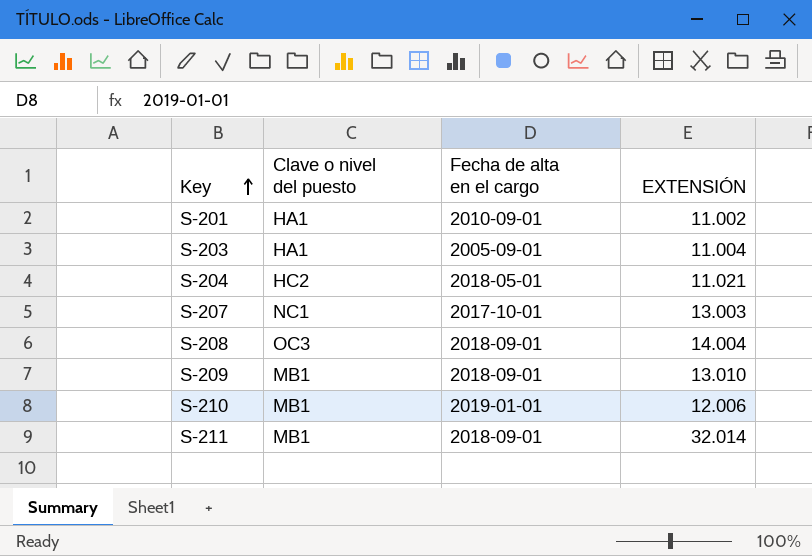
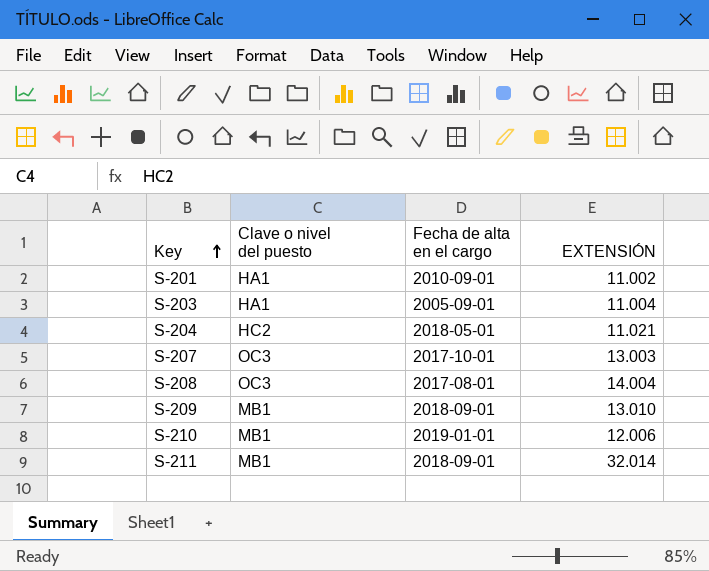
S-207 | Clave o nivel del puesto: NC1 -> OC3
S-208 | Fecha de alta en el cargo: 2018-09-01 -> 2017-08-01

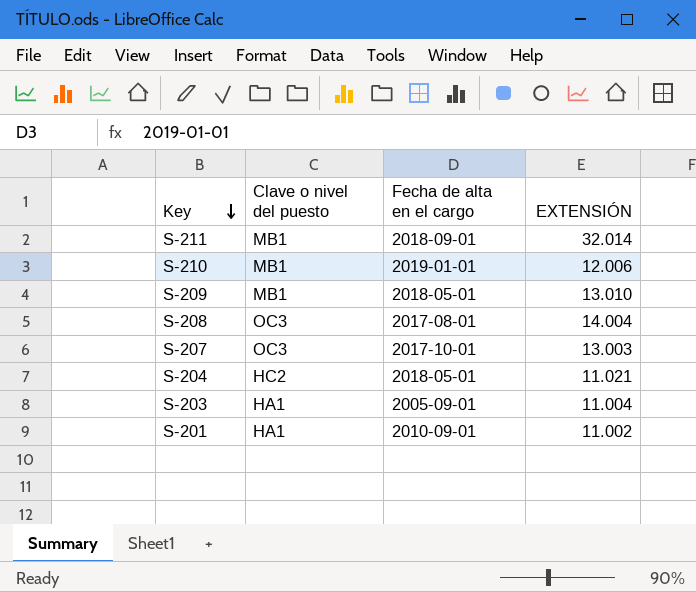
row order: Key ascending -> Key descending
S-209 | Fecha de alta en el cargo: 2018-09-01 -> 2018-05-01

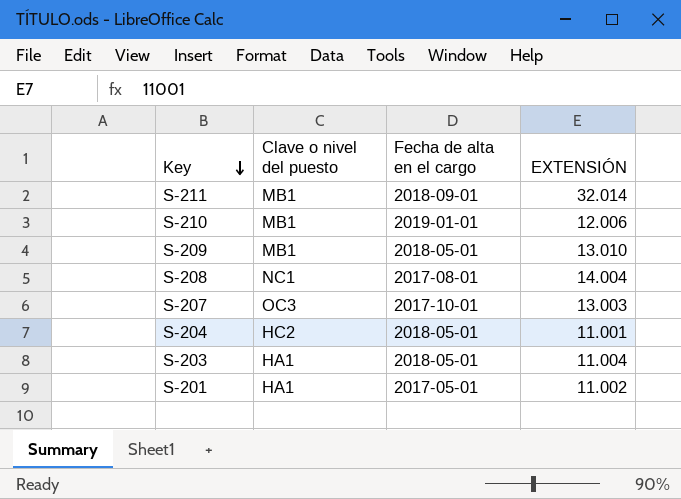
S-208 | Clave o nivel del puesto: OC3 -> NC1
S-204 | EXTENSIÓN: 11.021 -> 11.001
S-203 | Fecha de alta en el cargo: 2005-09-01 -> 2018-05-01
S-201 | Fecha de alta en el cargo: 2010-09-01 -> 2017-05-01

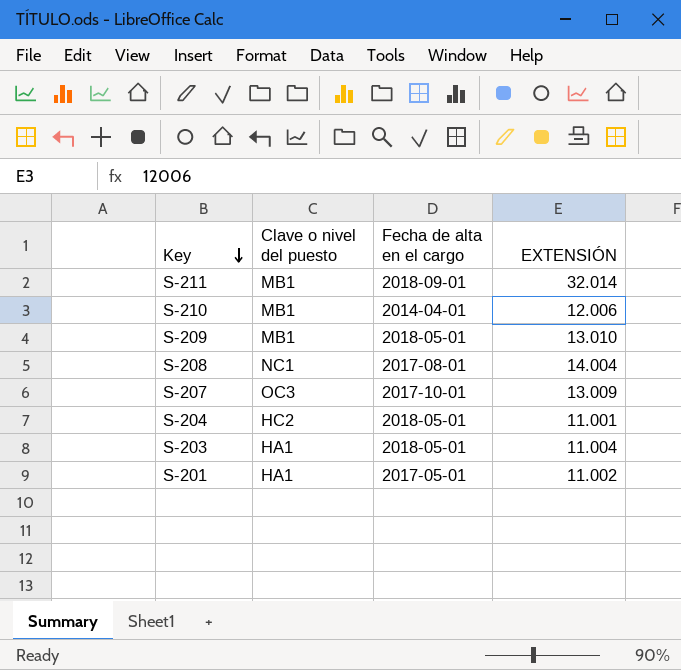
S-210 | Fecha de alta en el cargo: 2019-01-01 -> 2014-04-01
S-207 | EXTENSIÓN: 13.003 -> 13.009

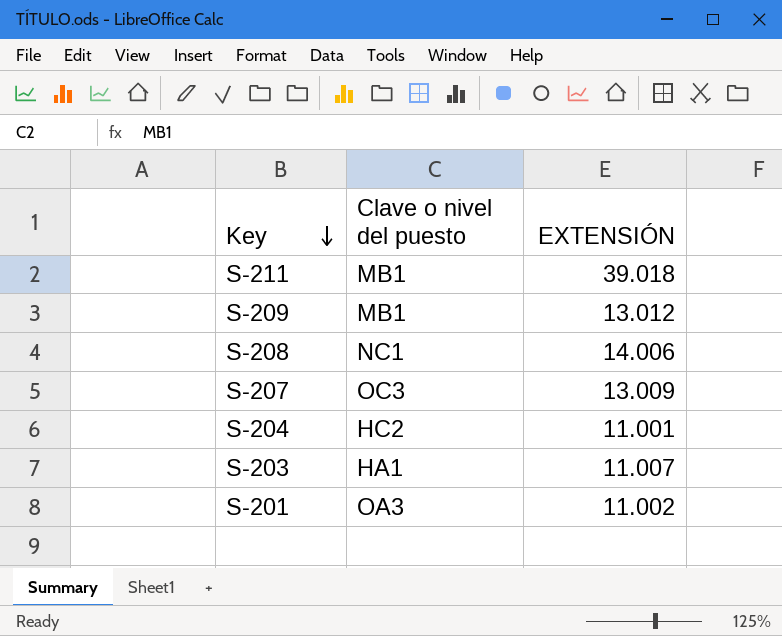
column Fecha de alta en el cargo | position: 3 -> none
row S-210: MB1 | 2014-04-01 | 12.006 -> none
S-211 | EXTENSIÓN: 32.014 -> 39.018
S-209 | EXTENSIÓN: 13.010 -> 13.012
S-208 | EXTENSIÓN: 14.004 -> 14.006
S-203 | EXTENSIÓN: 11.004 -> 11.007
S-201 | Clave o nivel del puesto: HA1 -> OA3

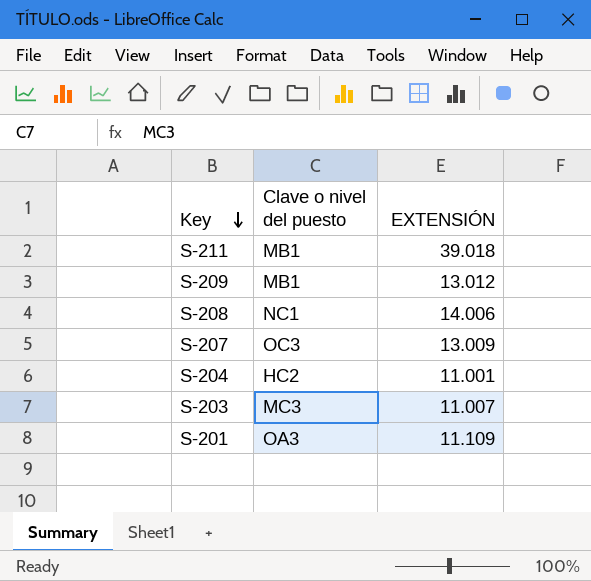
S-203 | Clave o nivel del puesto: HA1 -> MC3
S-201 | EXTENSIÓN: 11.002 -> 11.109

